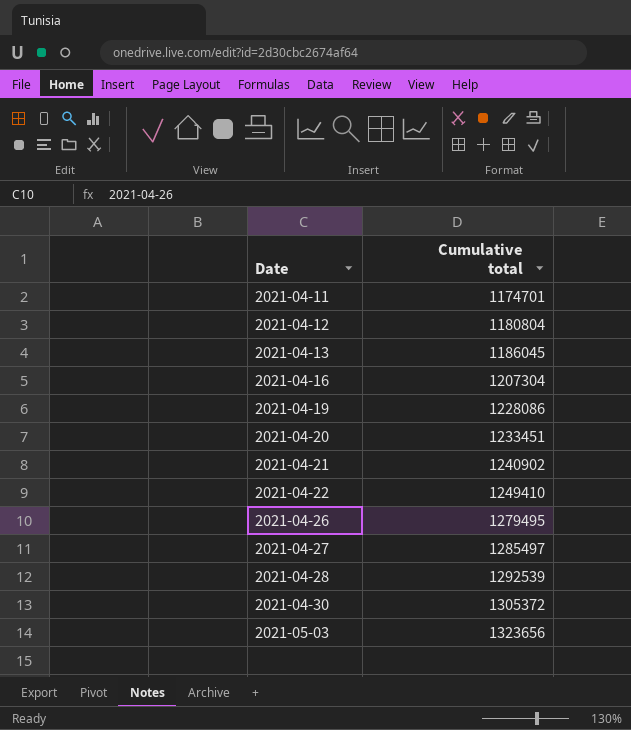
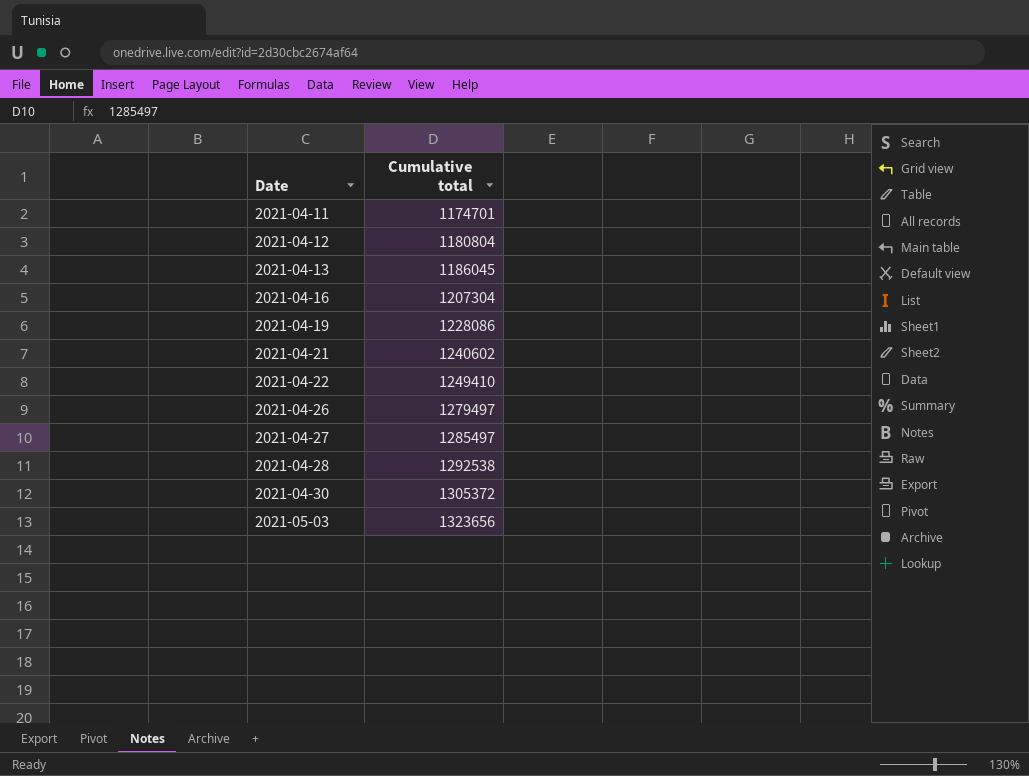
row 2021-04-20: 1233451 -> none
2021-04-21 | Cumulative total: 1240902 -> 1240602
2021-04-26 | Cumulative total: 1279495 -> 1279497
2021-04-28 | Cumulative total: 1292539 -> 1292538

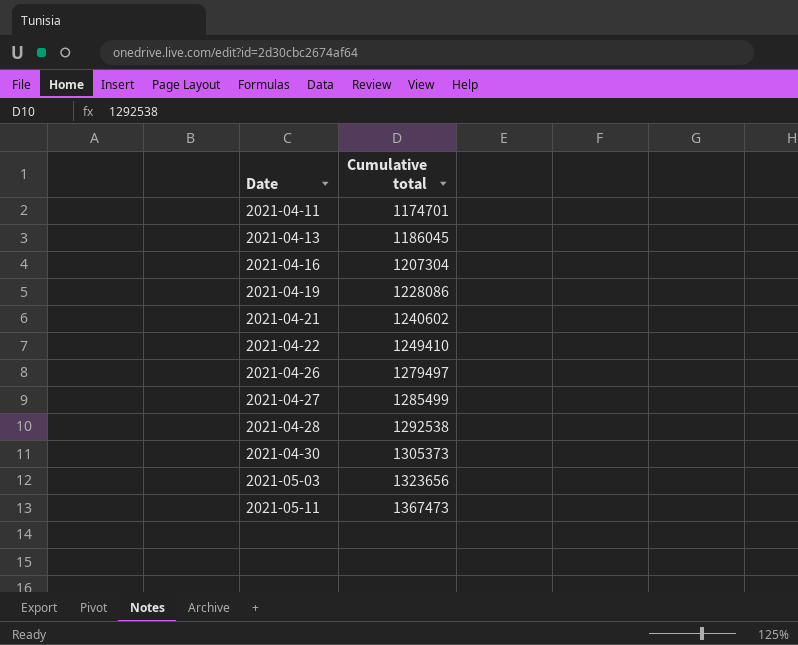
row 2021-04-12: 1180804 -> none
2021-04-27 | Cumulative total: 1285497 -> 1285499
2021-04-30 | Cumulative total: 1305372 -> 1305373
row 2021-05-11: none -> 1367473

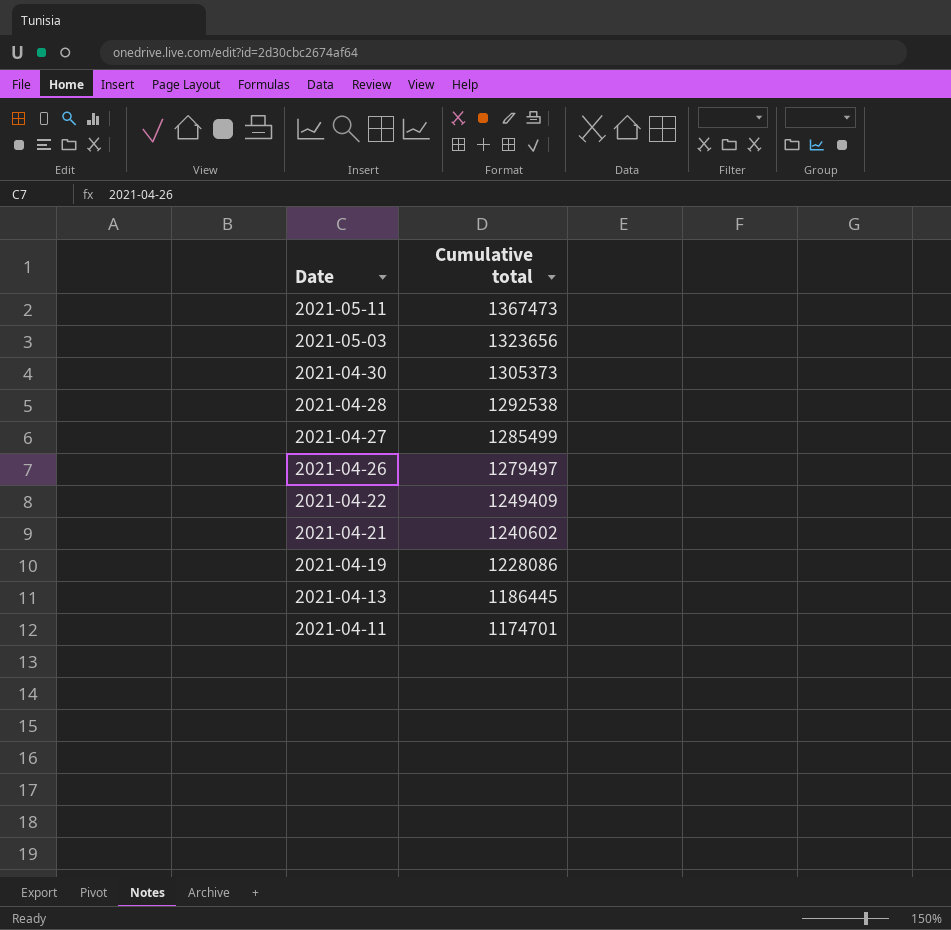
row order: Date ascending -> Date descending
row 2021-04-16: 1207304 -> none
2021-04-22 | Cumulative total: 1249410 -> 1249409
2021-04-13 | Cumulative total: 1186045 -> 1186445

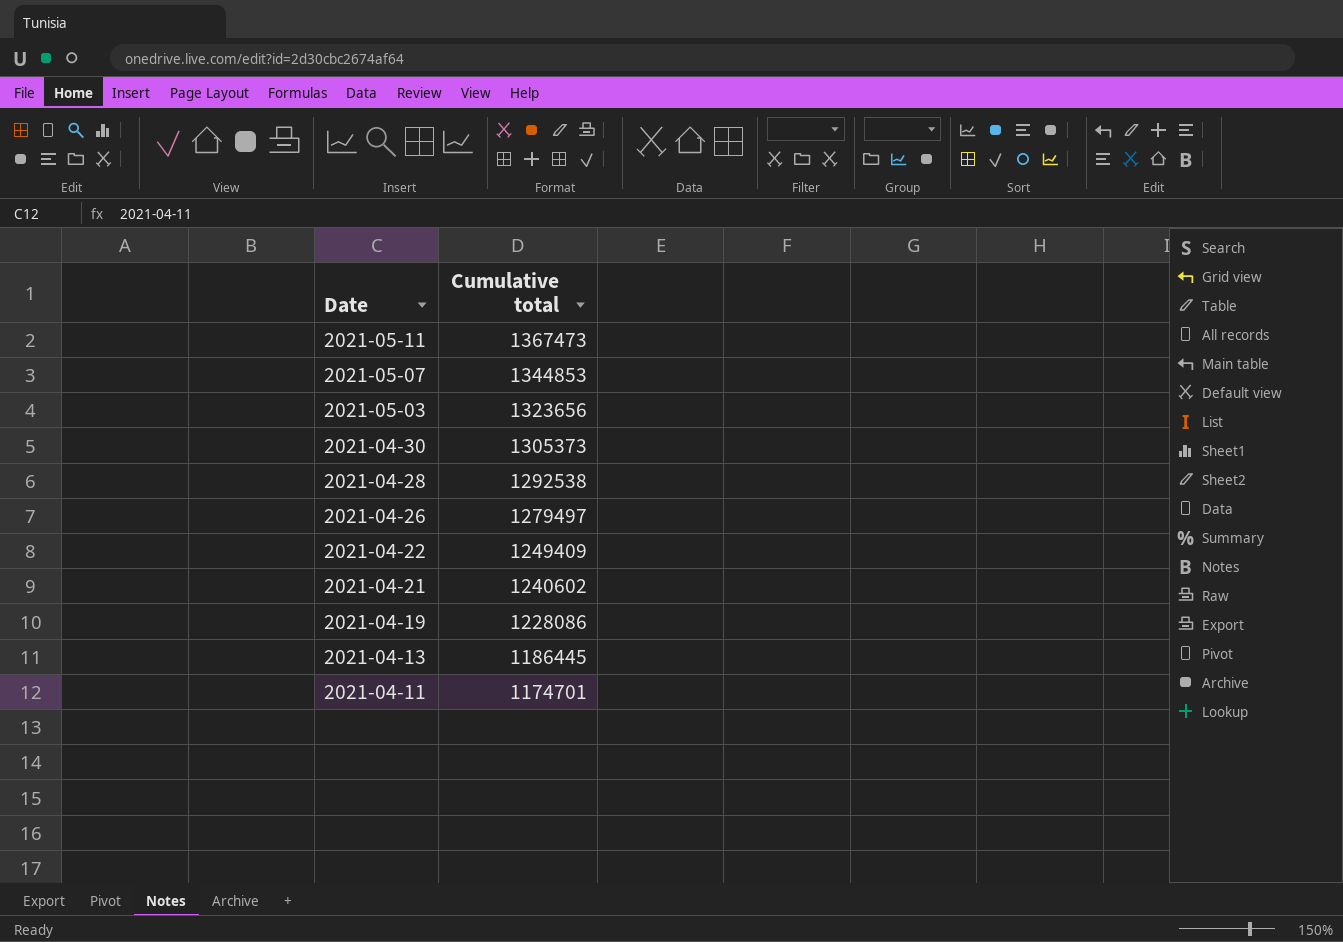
row 2021-04-27: 1285499 -> none
row 2021-05-07: none -> 1344853

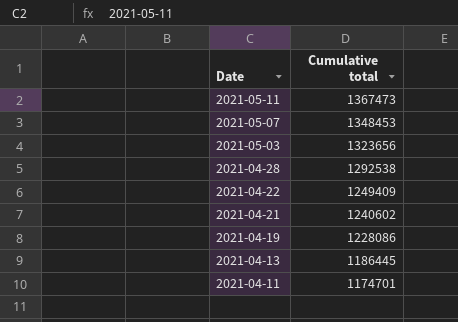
row 2021-04-30: 1305373 -> none
row 2021-04-26: 1279497 -> none
2021-05-07 | Cumulative total: 1344853 -> 1348453

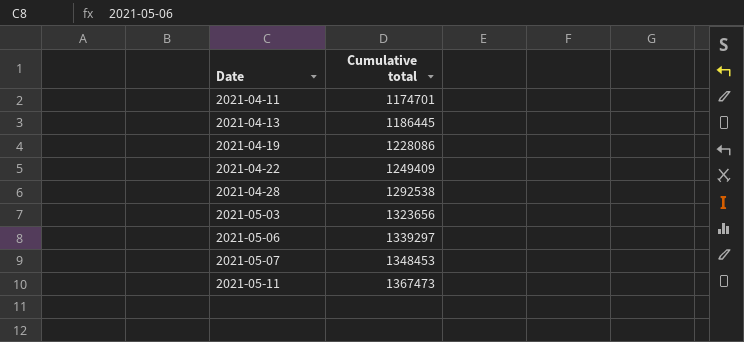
row order: Date descending -> Date ascending
row 2021-04-21: 1240602 -> none
row 2021-05-06: none -> 1339297

